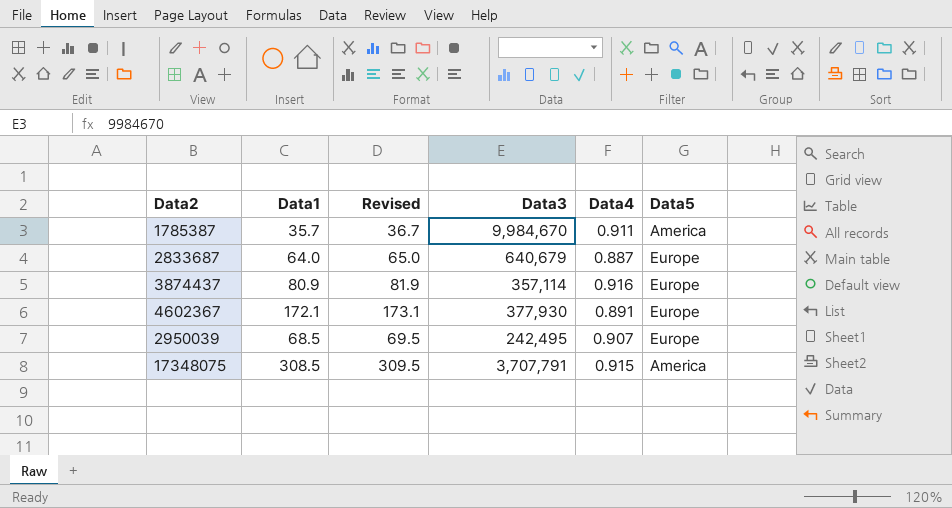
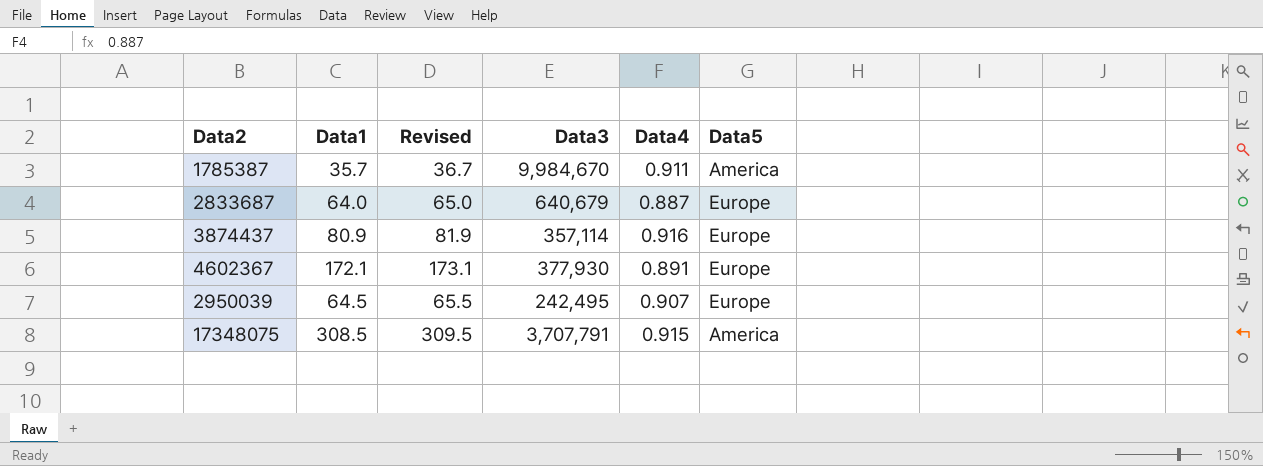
2950039 | Data1: 68.5 -> 64.5
2950039 | Revised: 69.5 -> 65.5

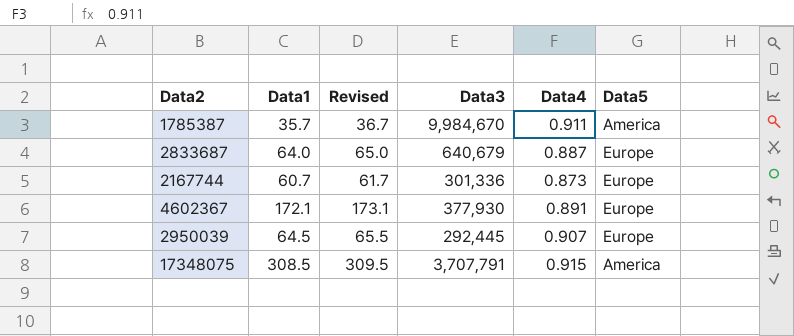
row 3874437: 80.9 | 81.9 | 357,114 | 0.916 | Europe -> none
row 2167744: none -> 60.7 | 61.7 | 301,336 | 0.873 | Europe
2950039 | Data3: 242,495 -> 292,445

